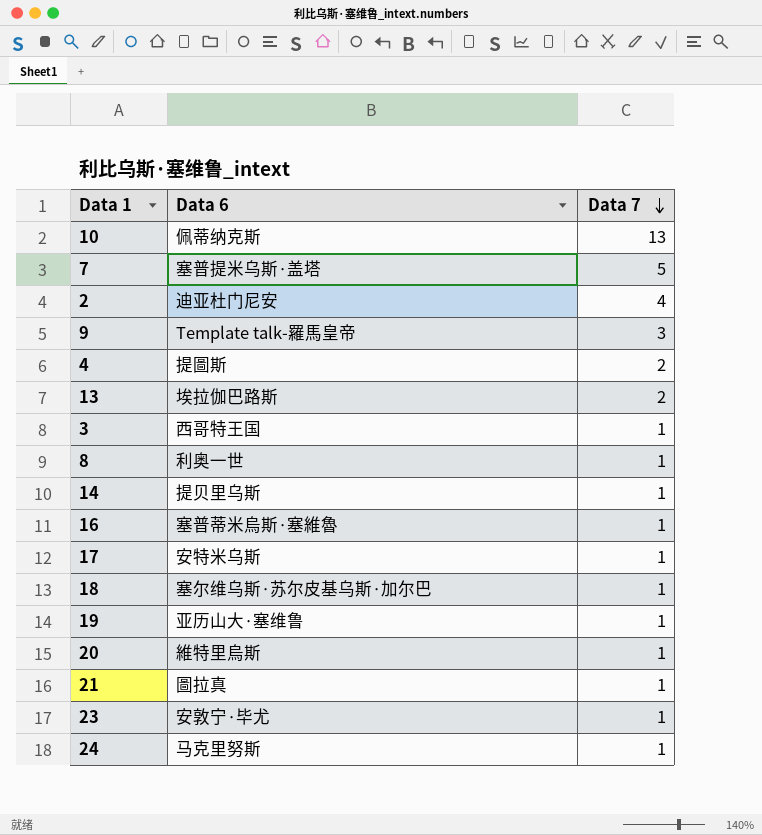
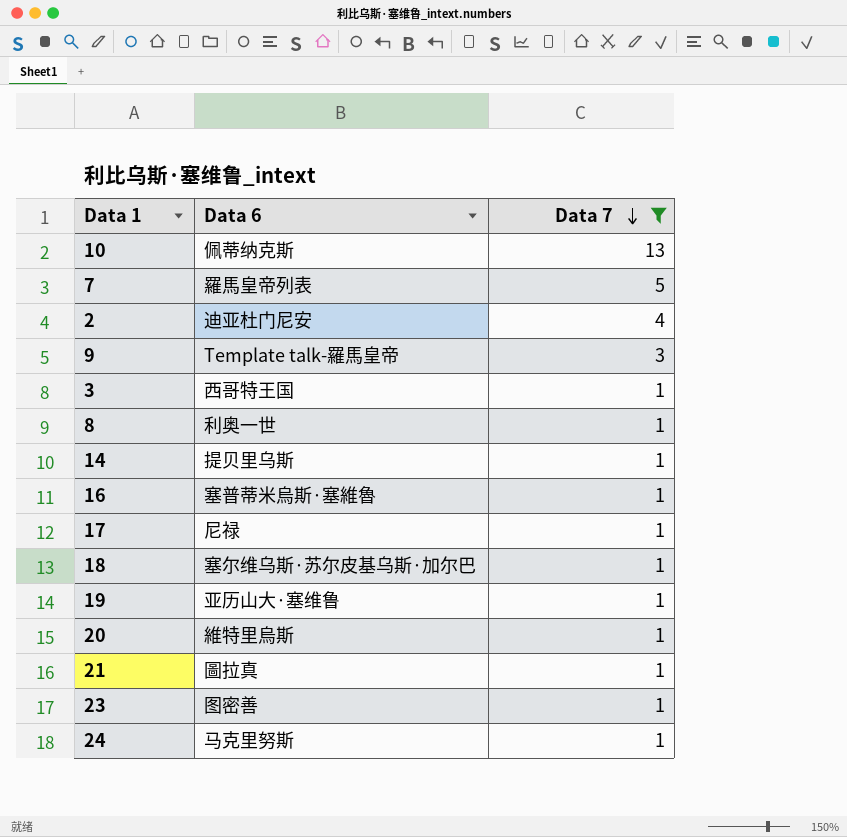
filter: none -> Data 7 != 2
7 | Data 6: 塞普提米乌斯·盖塔 -> 羅馬皇帝列表
17 | Data 6: 安特米乌斯 -> 尼禄
23 | Data 6: 安敦宁·毕尤 -> 图密善

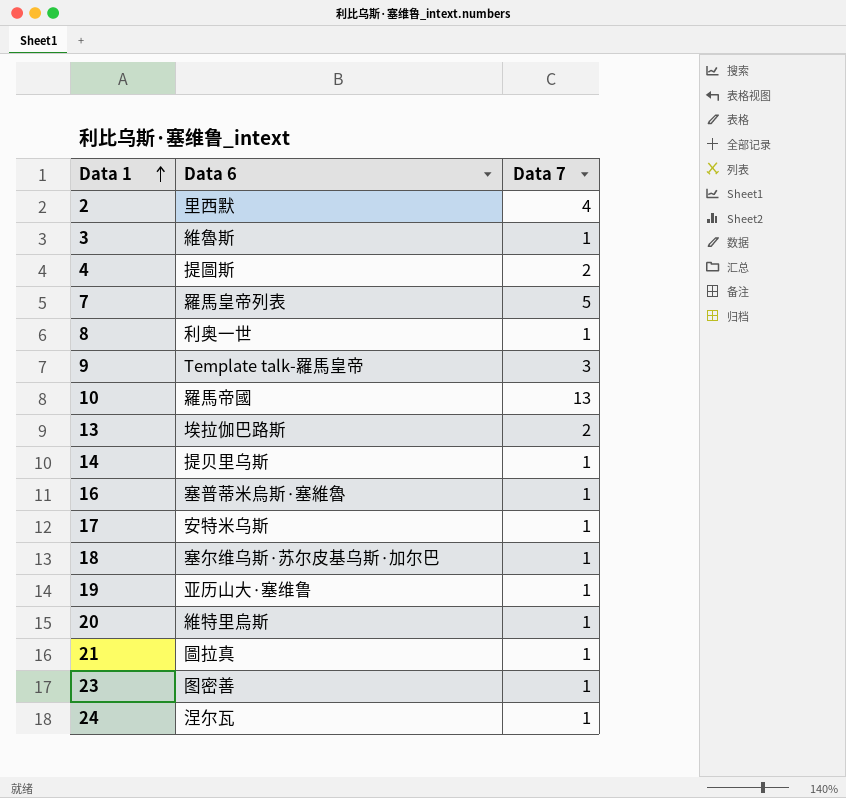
filter: Data 7 != 2 -> none
row order: Data 7 descending -> Data 1 ascending
2 | Data 6: 迪亚杜门尼安 -> 里西默
3 | Data 6: 西哥特王国 -> 維魯斯
10 | Data 6: 佩蒂纳克斯 -> 羅馬帝國
17 | Data 6: 尼禄 -> 安特米乌斯
24 | Data 6: 马克里努斯 -> 涅尔瓦

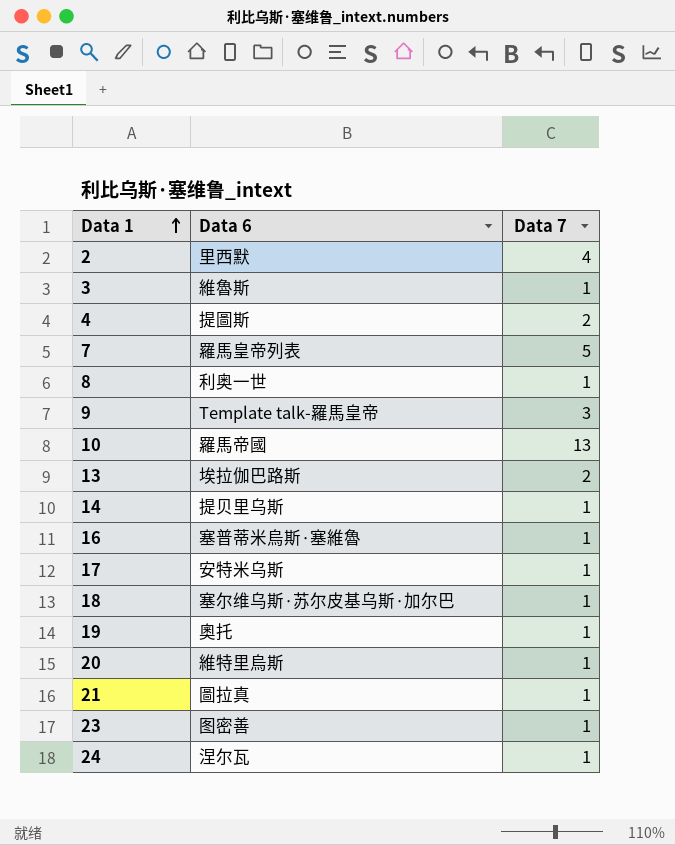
19 | Data 6: 亚历山大·塞维鲁 -> 奧托

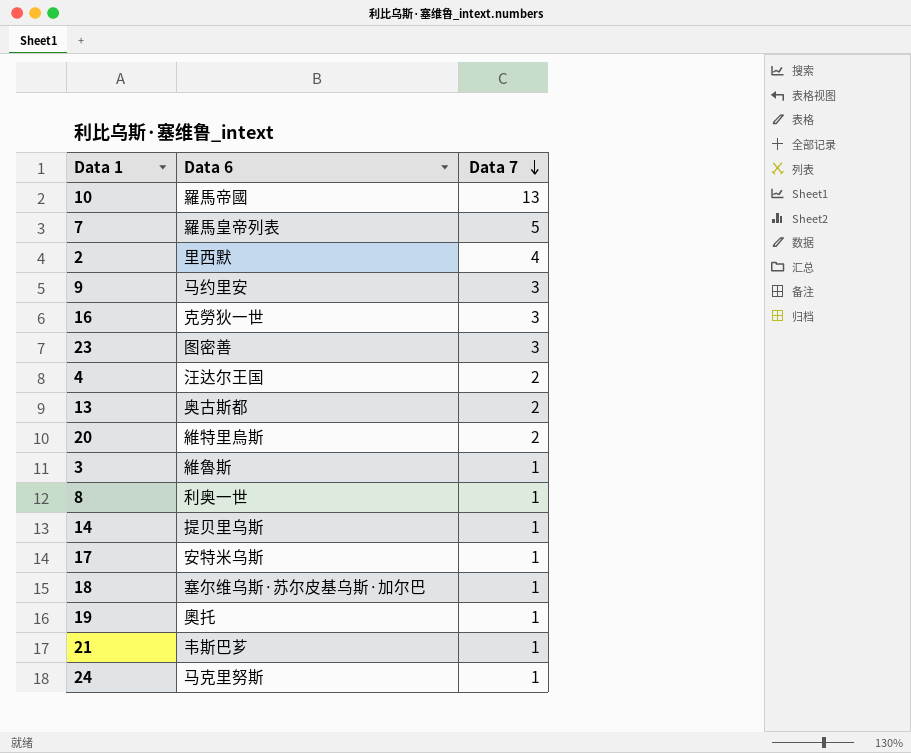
row order: Data 1 ascending -> Data 7 descending
9 | Data 6: Template talk-羅馬皇帝 -> 马约里安
16 | Data 6: 塞普蒂米烏斯·塞維魯 -> 克勞狄一世
16 | Data 7: 1 -> 3
23 | Data 7: 1 -> 3
4 | Data 6: 提圖斯 -> 汪达尔王国
13 | Data 6: 埃拉伽巴路斯 -> 奥古斯都
20 | Data 7: 1 -> 2
21 | Data 6: 圖拉真 -> 韦斯巴芗
24 | Data 6: 涅尔瓦 -> 马克里努斯

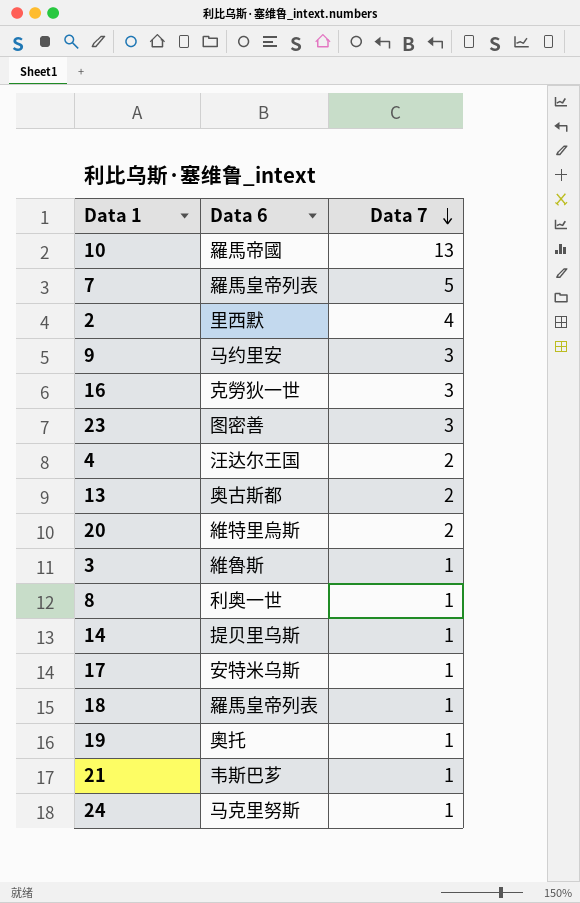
18 | Data 6: 塞尔维乌斯·苏尔皮基乌斯·加尔巴 -> 羅馬皇帝列表

